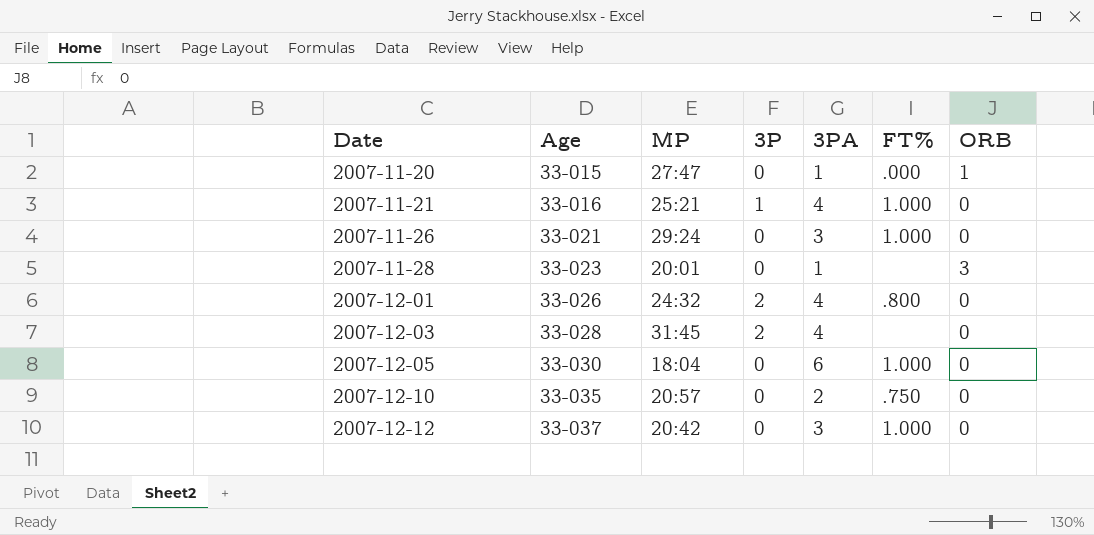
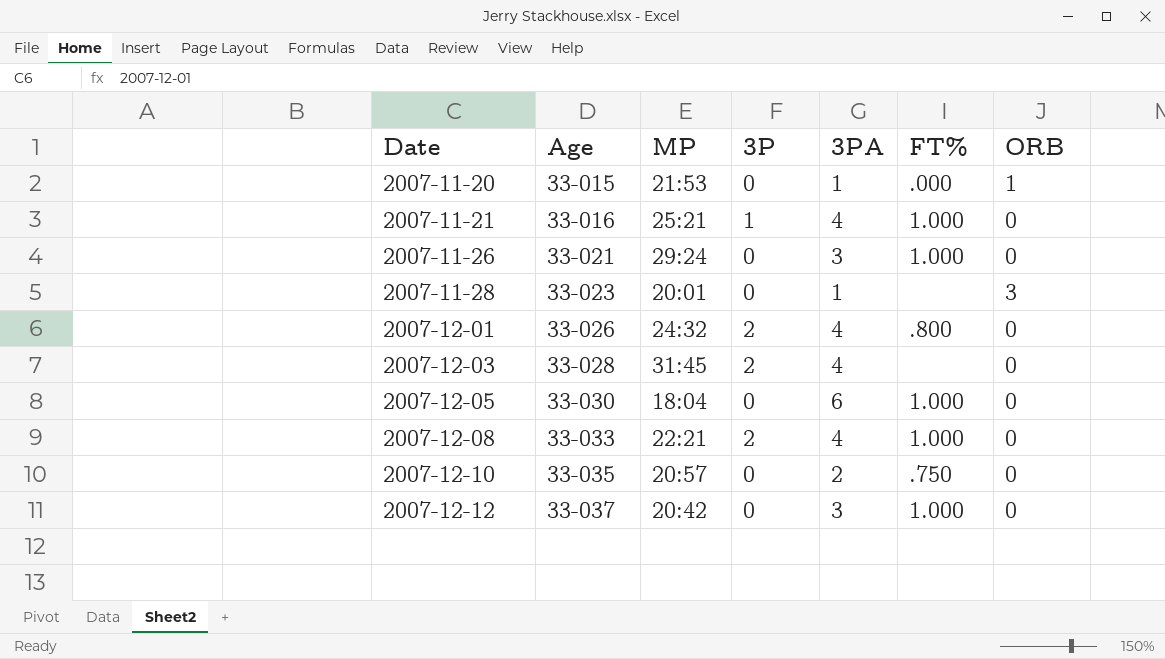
2007-11-20 | MP: 27:47 -> 21:53
row 2007-12-08: none -> 33-033 | 22:21 | 2 | 4 | 1.000 | 0

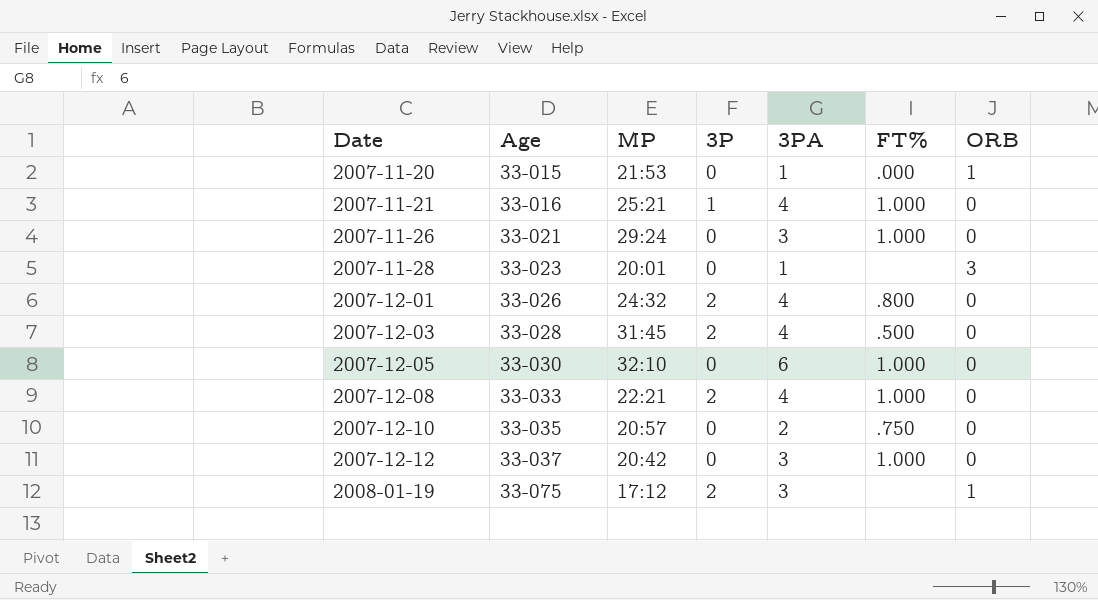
2007-12-03 | FT%: none -> .500
2007-12-05 | MP: 18:04 -> 32:10
row 2008-01-19: none -> 33-075 | 17:12 | 2 | 3 | none | 1

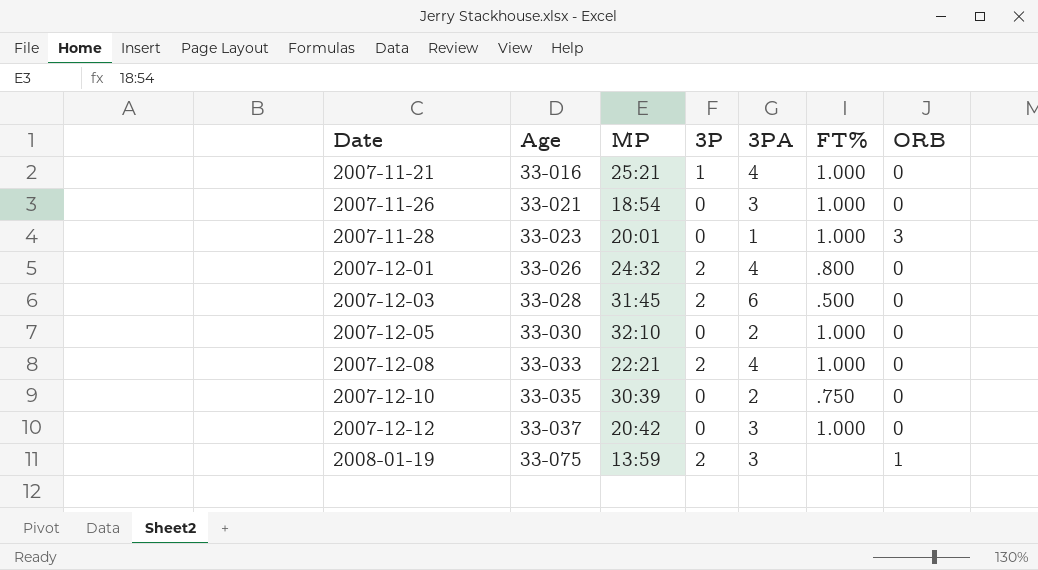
row 2007-11-20: 33-015 | 21:53 | 0 | 1 | .000 | 1 -> none
2007-11-26 | MP: 29:24 -> 18:54
2007-11-28 | FT%: none -> 1.000
2007-12-03 | 3PA: 4 -> 6
2007-12-05 | 3PA: 6 -> 2
2007-12-10 | MP: 20:57 -> 30:39
2008-01-19 | MP: 17:12 -> 13:59

